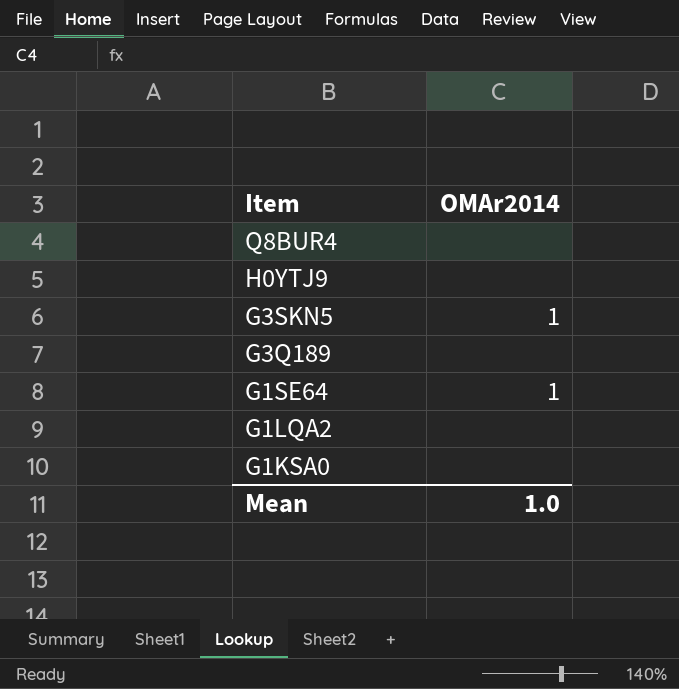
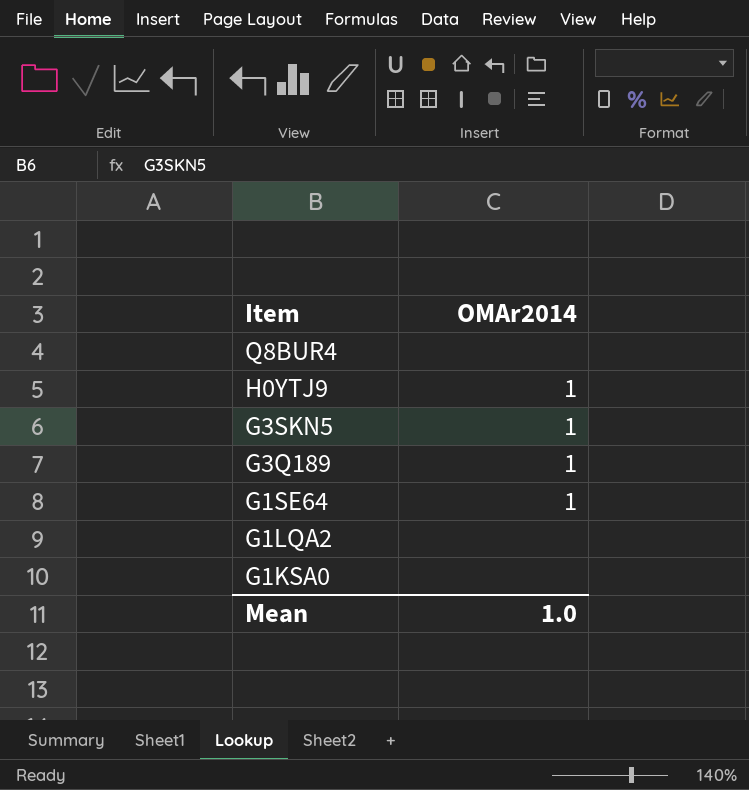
H0YTJ9 | OMAr2014: none -> 1
G3Q189 | OMAr2014: none -> 1

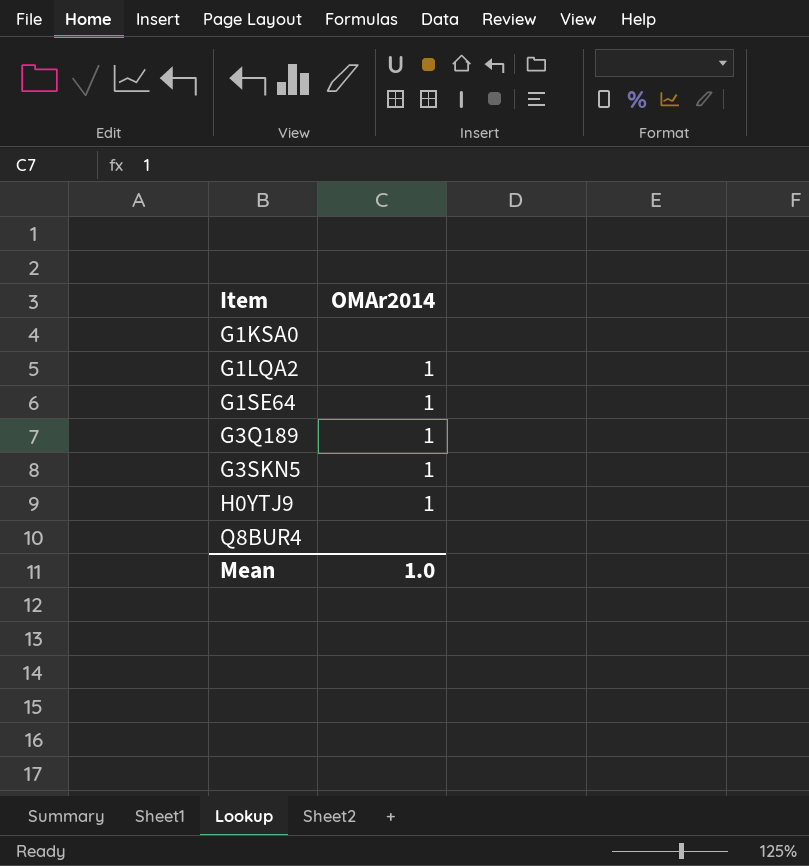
row order: Item descending -> Item ascending
G1LQA2 | OMAr2014: none -> 1

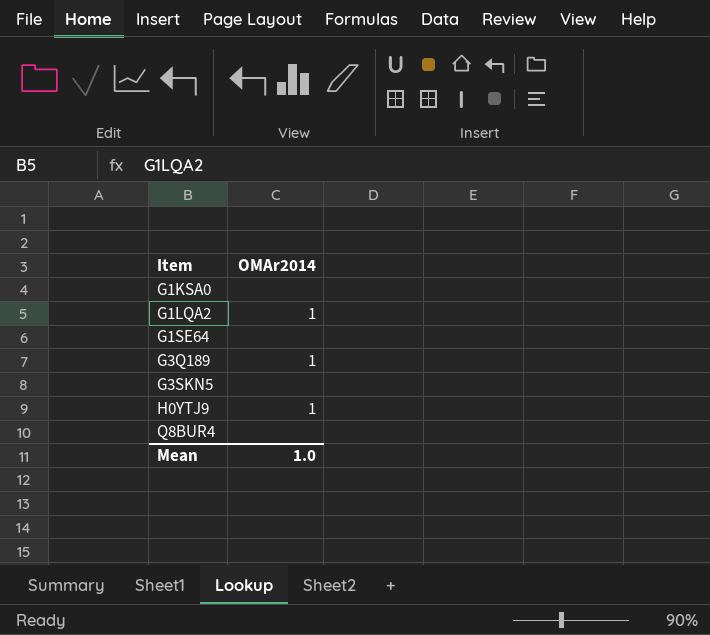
G1SE64 | OMAr2014: 1 -> none
G3SKN5 | OMAr2014: 1 -> none

